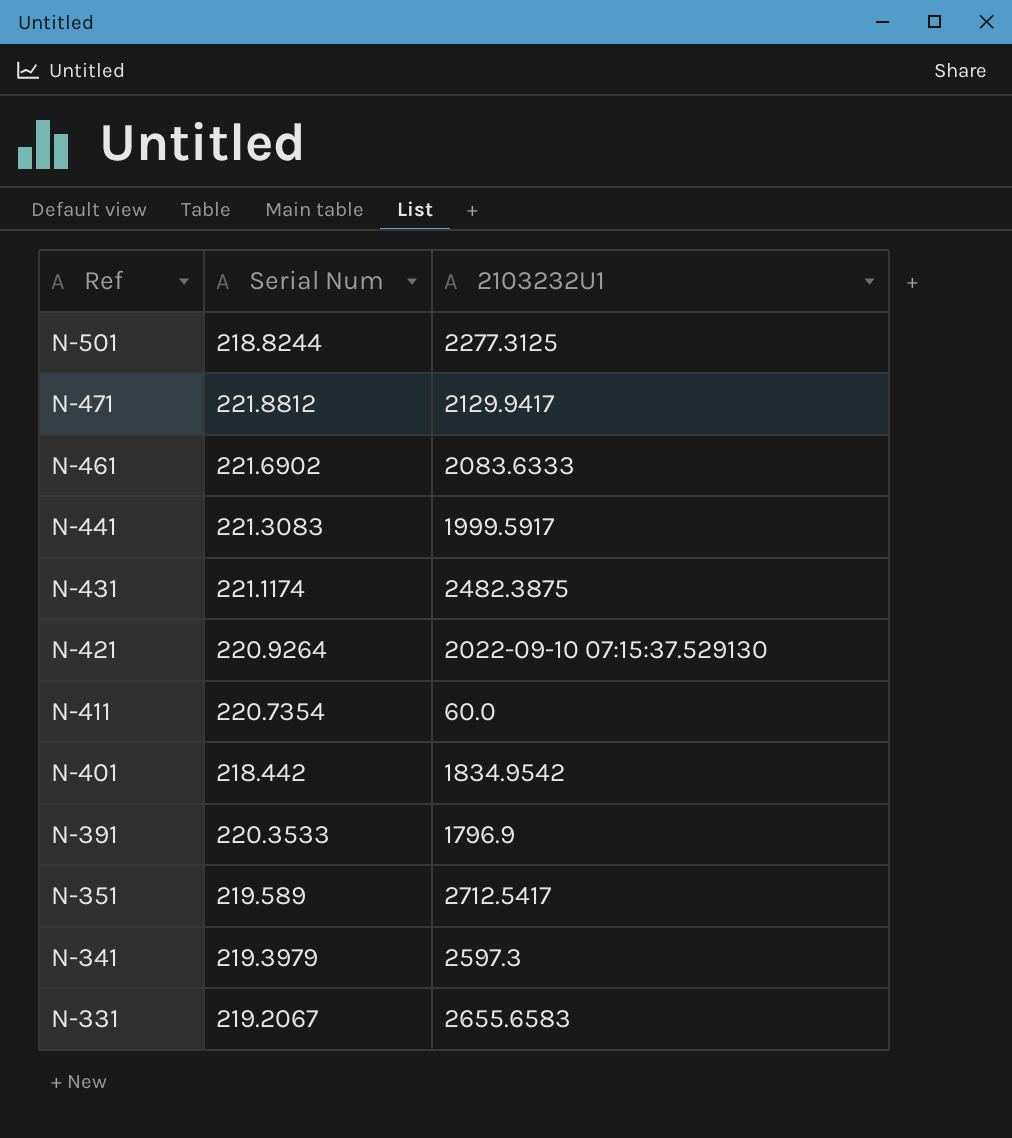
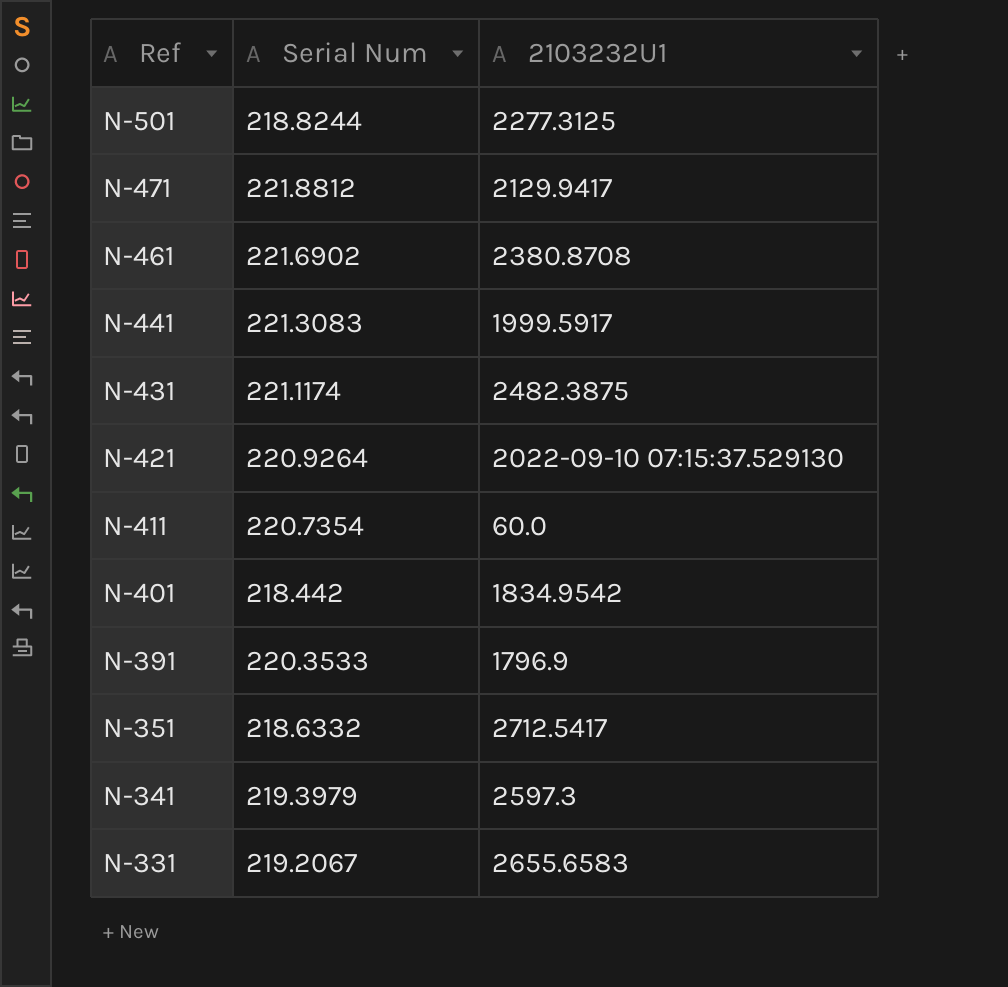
N-461 | 2103232U1: 2083.6333 -> 2380.8708
N-351 | Serial Num: 219.589 -> 218.6332

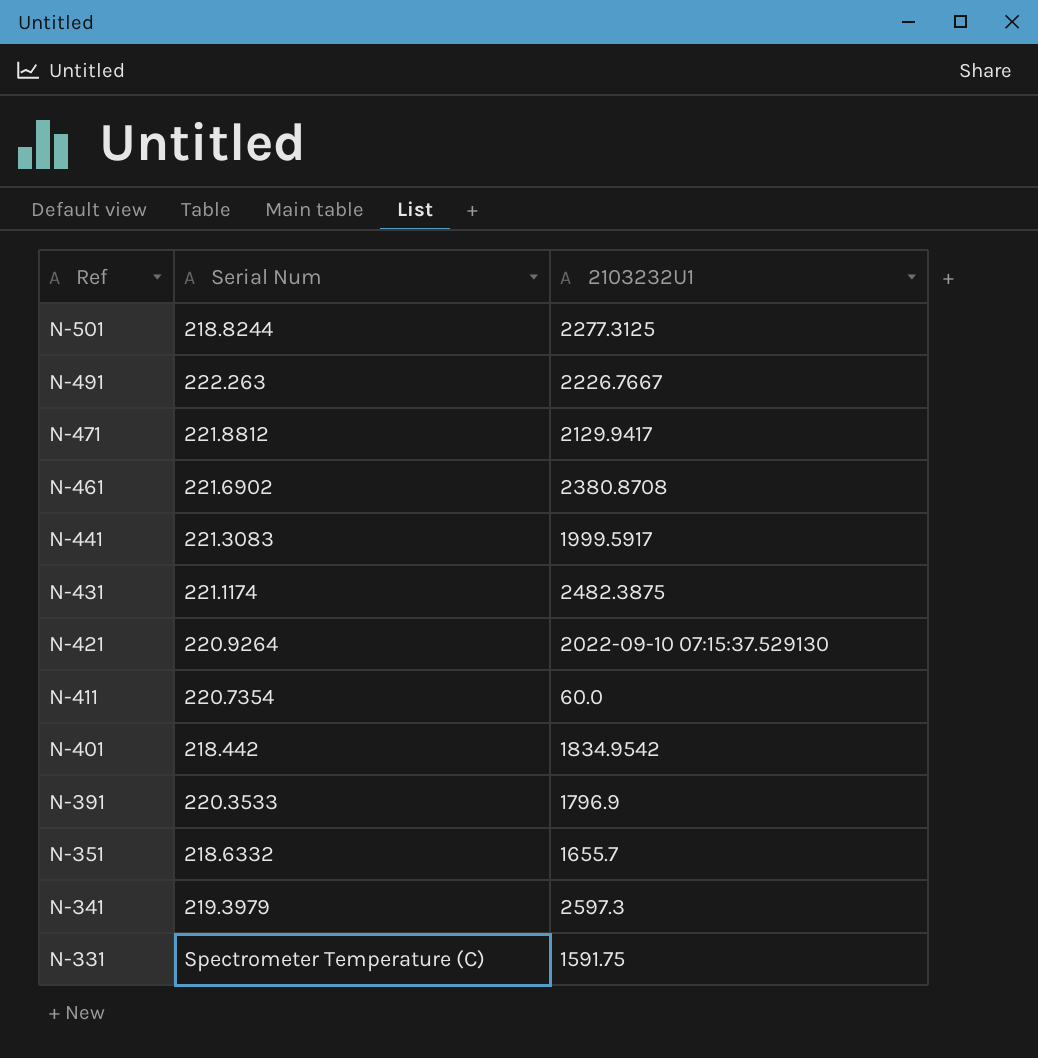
row N-491: none -> 222.263 | 2226.7667
N-351 | 2103232U1: 2712.5417 -> 1655.7
N-331 | Serial Num: 219.2067 -> Spectrometer Temperature (C)
N-331 | 2103232U1: 2655.6583 -> 1591.75

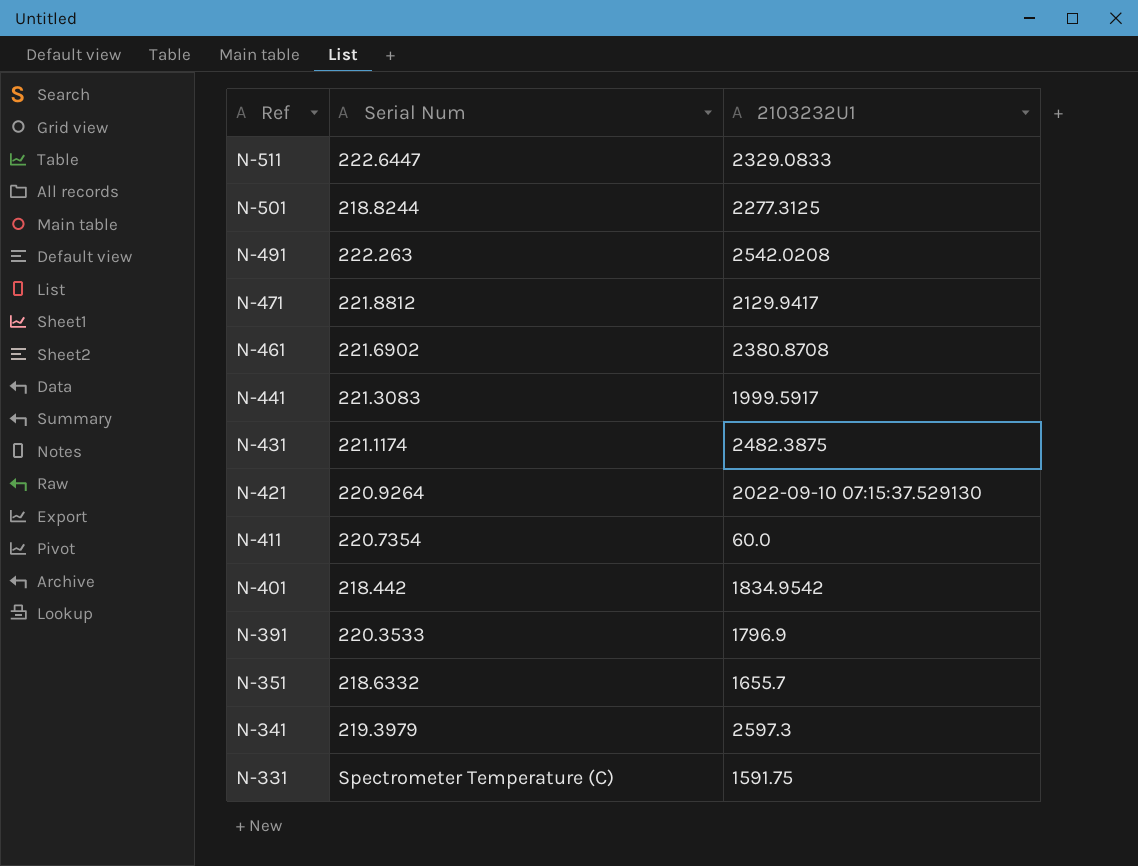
row N-511: none -> 222.6447 | 2329.0833
N-491 | 2103232U1: 2226.7667 -> 2542.0208

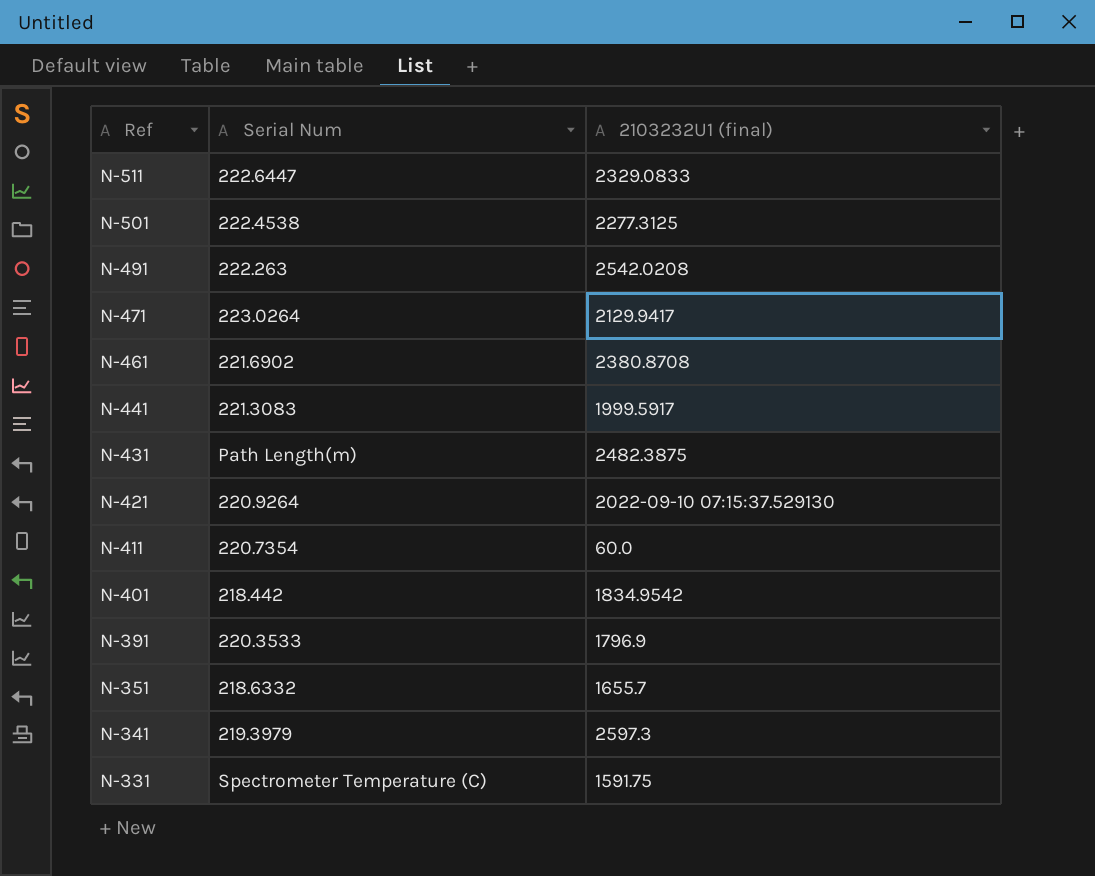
column name: 2103232U1 -> 2103232U1 (final)
N-501 | Serial Num: 218.8244 -> 222.4538
N-471 | Serial Num: 221.8812 -> 223.0264
N-431 | Serial Num: 221.1174 -> Path Length(m)

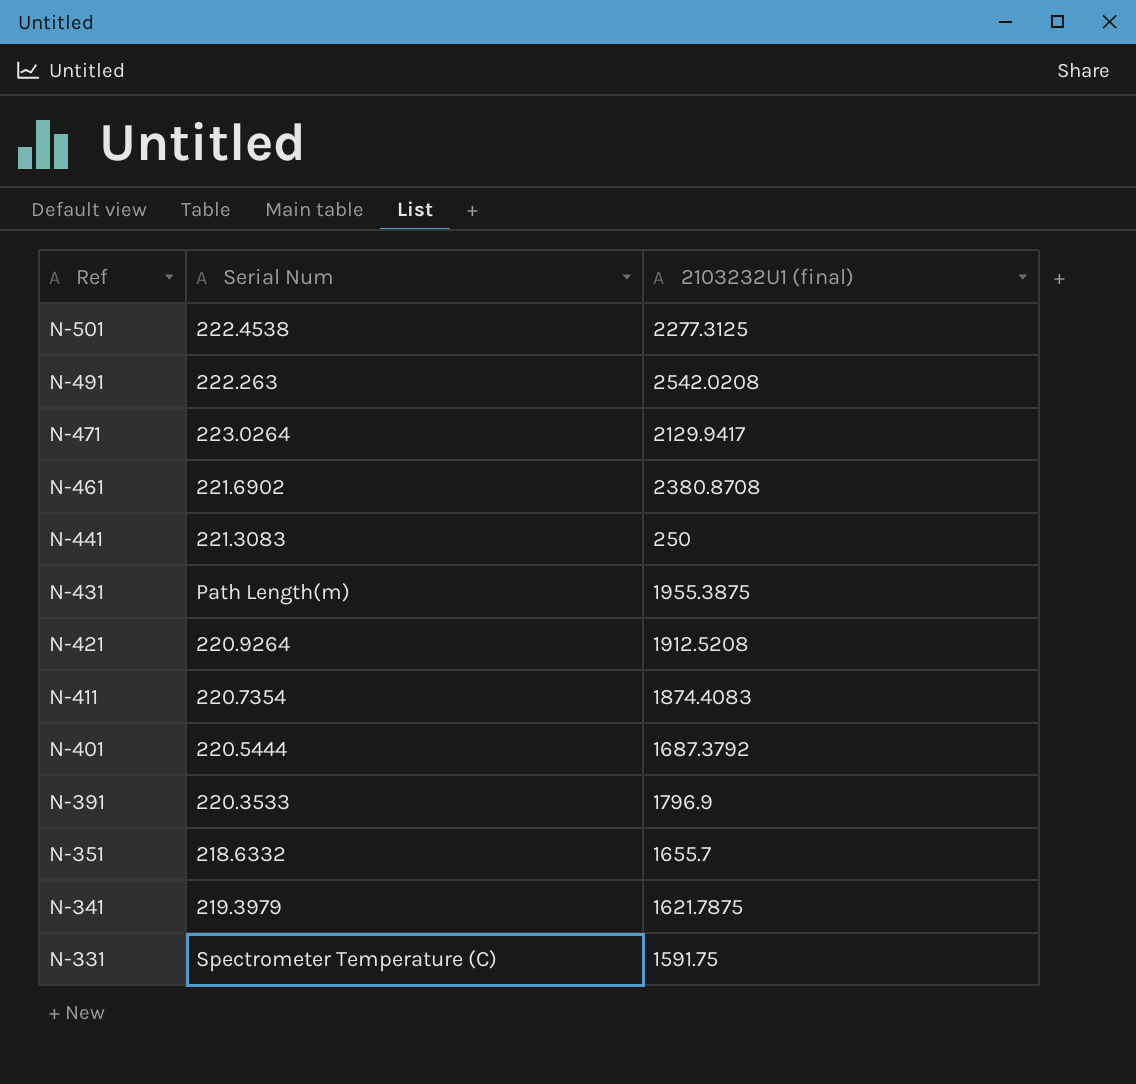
row N-511: 222.6447 | 2329.0833 -> none
N-441 | 2103232U1 (final): 1999.5917 -> 250
N-431 | 2103232U1 (final): 2482.3875 -> 1955.3875
N-421 | 2103232U1 (final): 2022-09-10 07:15:37.529130 -> 1912.5208
N-411 | 2103232U1 (final): 60.0 -> 1874.4083
N-401 | Serial Num: 218.442 -> 220.5444
N-401 | 2103232U1 (final): 1834.9542 -> 1687.3792
N-341 | 2103232U1 (final): 2597.3 -> 1621.7875

